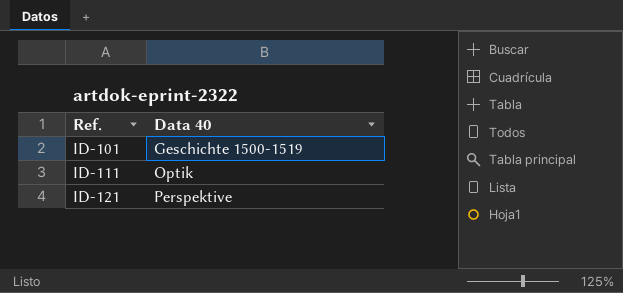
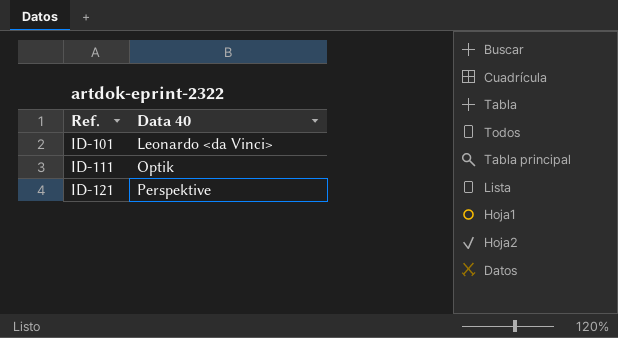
ID-101 | Data 40: Geschichte 1500-1519 -> Leonardo <da Vinci>

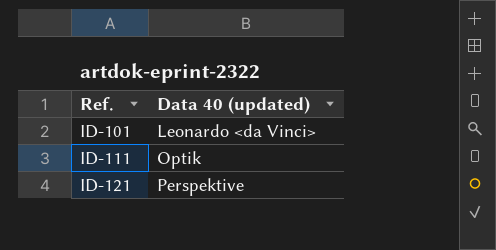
column name: Data 40 -> Data 40 (updated)

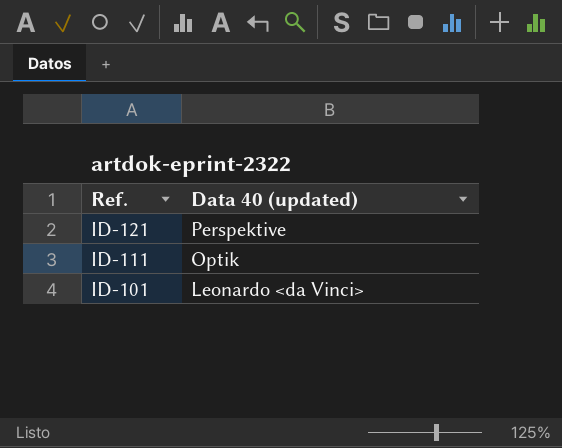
row order: Ref. ascending -> Ref. descending

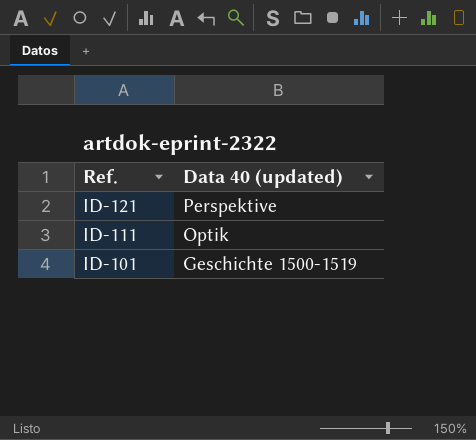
ID-101 | Data 40 (updated): Leonardo <da Vinci> -> Geschichte 1500-1519

